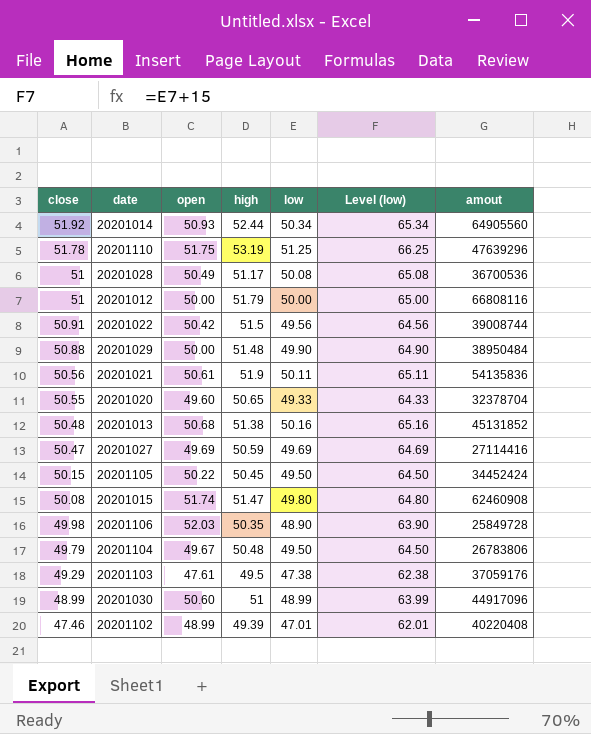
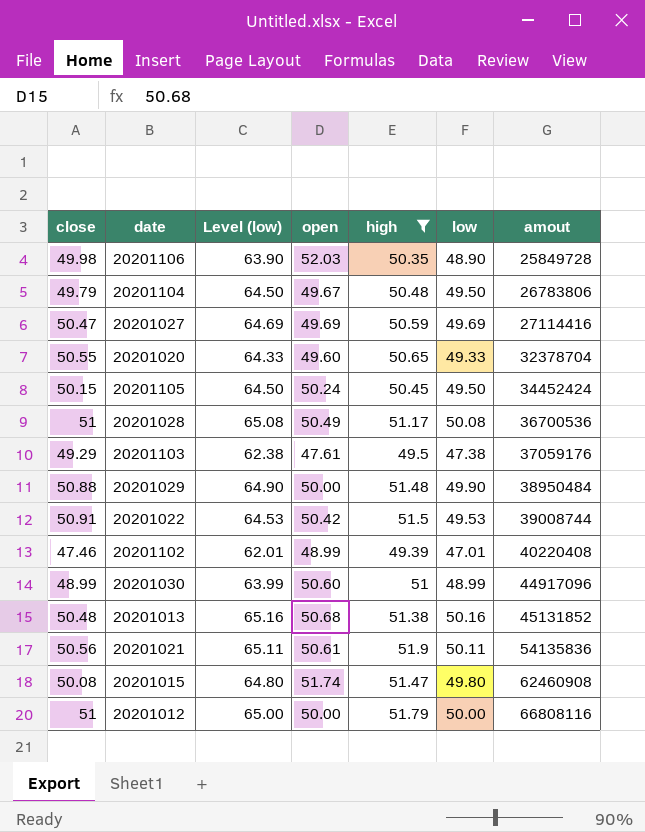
filter: none -> high <= 51.9
row order: close descending -> amout ascending
column Level (low) | position: 6 -> 3
20201105 | open: 50.22 -> 50.24
20201022 | Level (low): 64.56 -> 64.53
20201022 | low: 49.56 -> 49.53

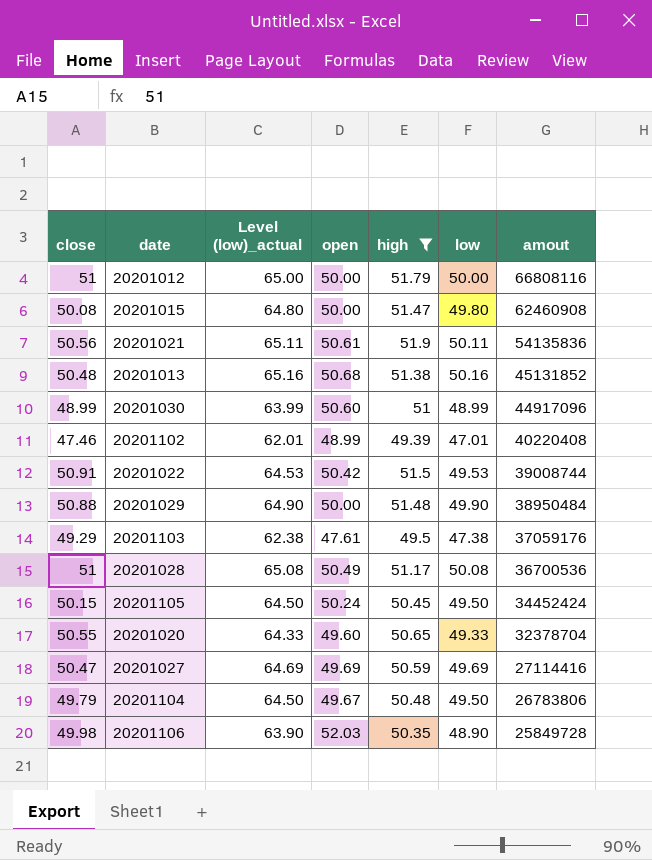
row order: amout ascending -> amout descending
column name: Level (low) -> Level (low)_actual
20201015 | open: 51.74 -> 50.00

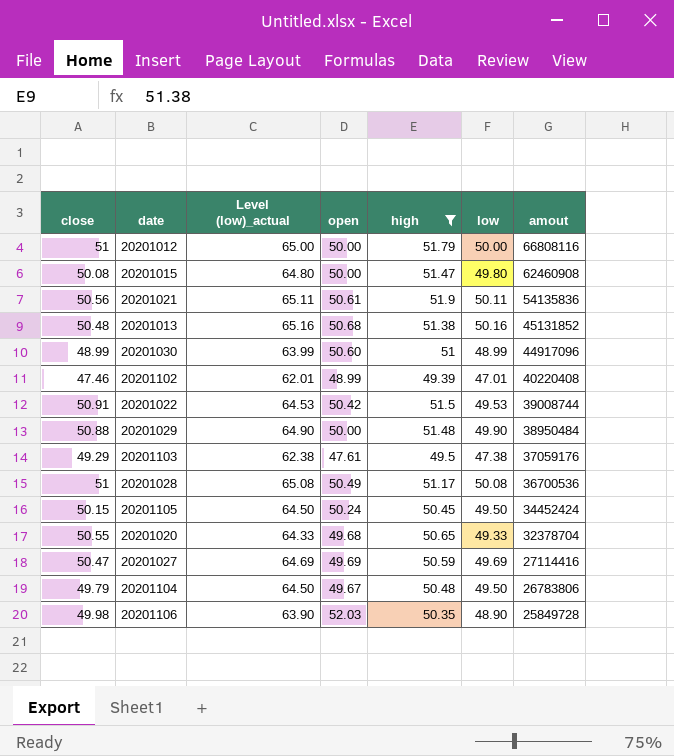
20201020 | open: 49.60 -> 49.68

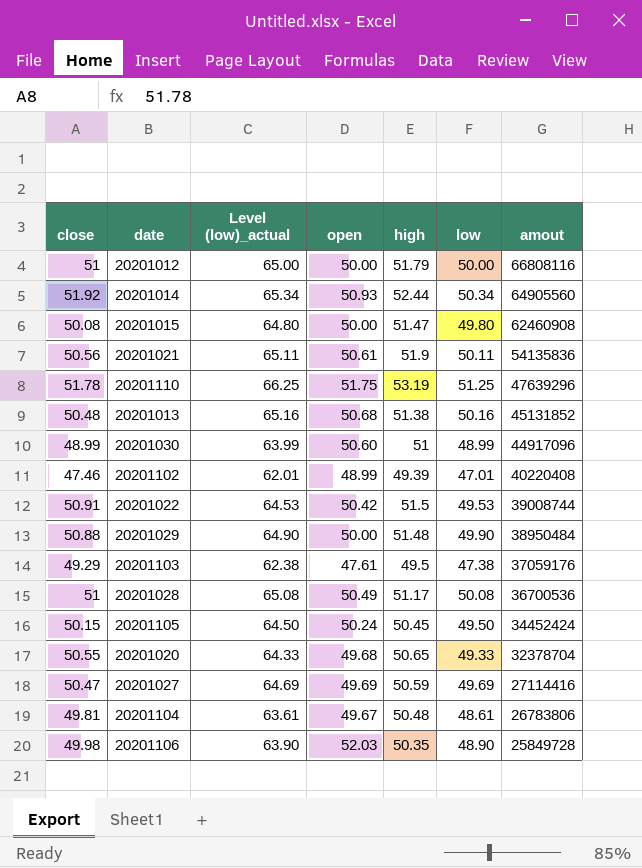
filter: high <= 51.9 -> none
20201104 | close: 49.79 -> 49.81
20201104 | Level (low)_actual: 64.50 -> 63.61
20201104 | low: 49.50 -> 48.61

